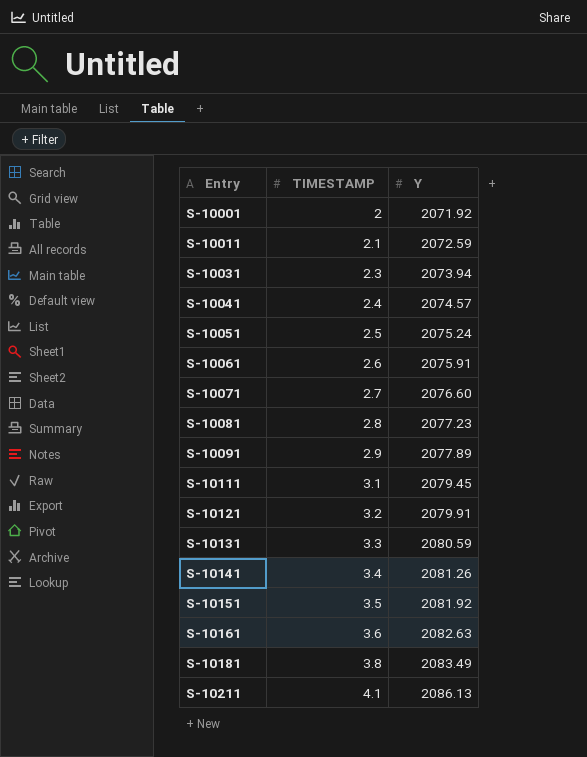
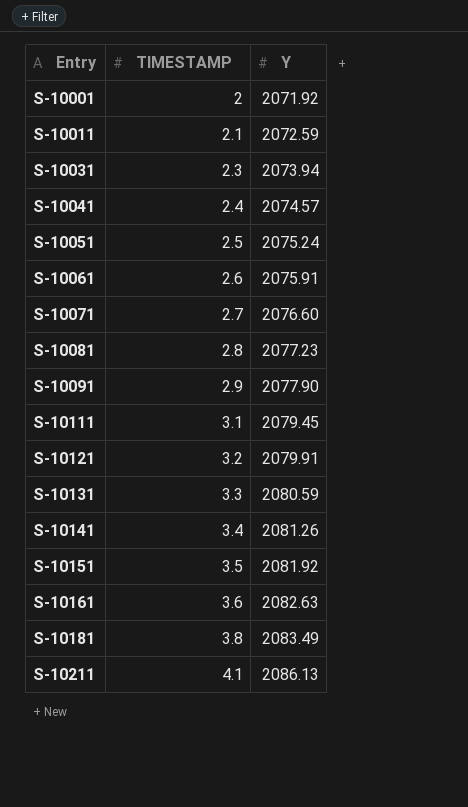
S-10091 | Y: 2077.89 -> 2077.90

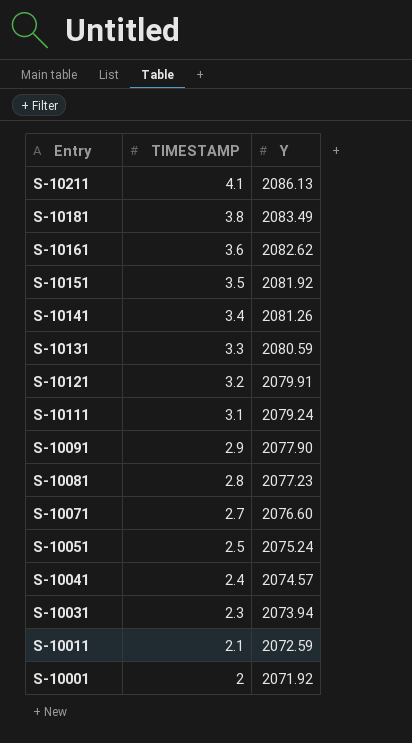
row order: Entry ascending -> Entry descending
row S-10061: 2.6 | 2075.91 -> none
S-10161 | Y: 2082.63 -> 2082.62
S-10111 | Y: 2079.45 -> 2079.24

